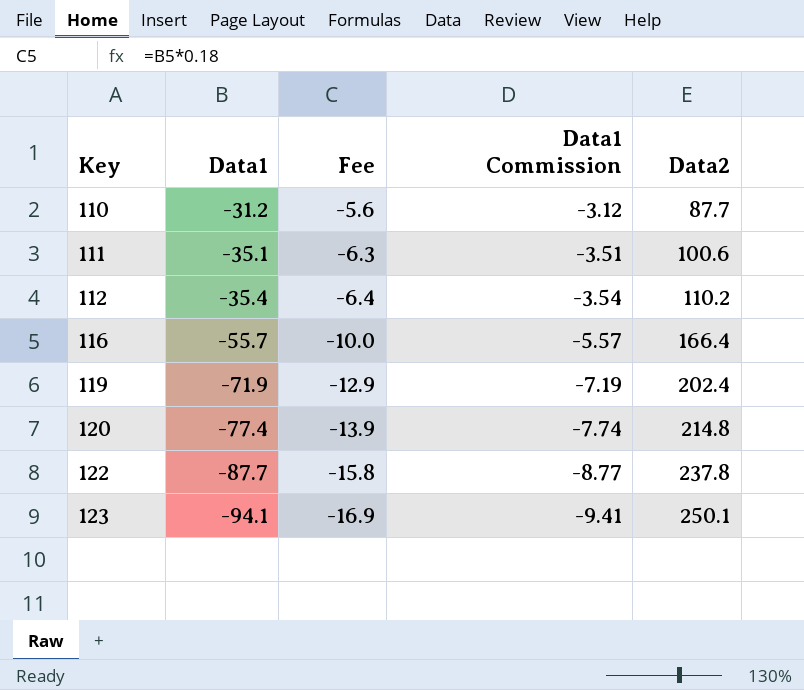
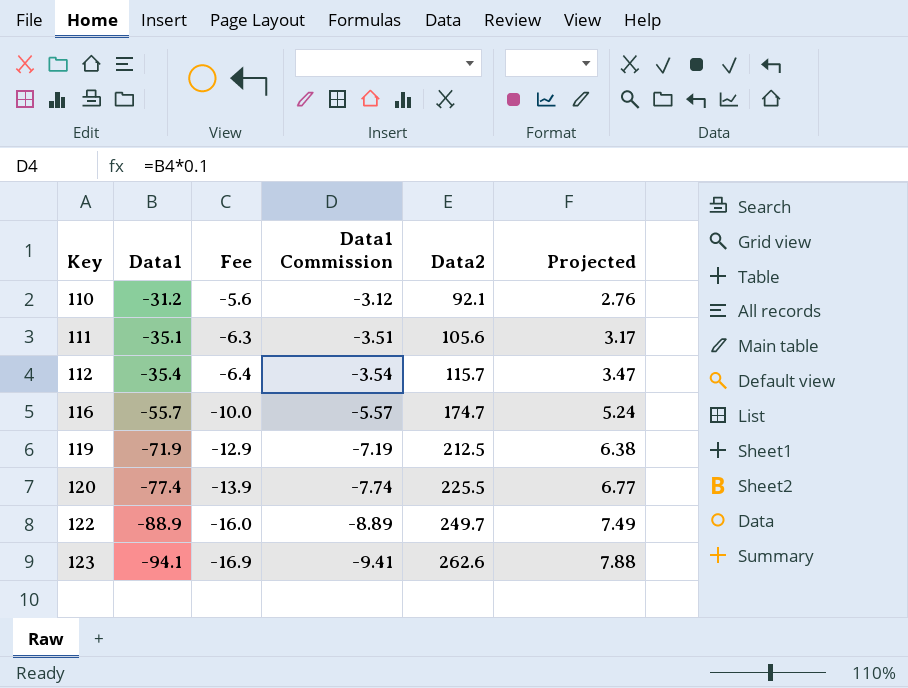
column Projected | formula: none -> [Data2] * 0.03
110 | Data2: 87.7 -> 92.1
111 | Data2: 100.6 -> 105.6
112 | Data2: 110.2 -> 115.7
116 | Data2: 166.4 -> 174.7
119 | Data2: 202.4 -> 212.5
120 | Data2: 214.8 -> 225.5
122 | Data1: -87.7 -> -88.9
122 | Fee: -15.8 -> -16.0
122 | Data1 Commission: -8.77 -> -8.89
122 | Data2: 237.8 -> 249.7
123 | Data2: 250.1 -> 262.6

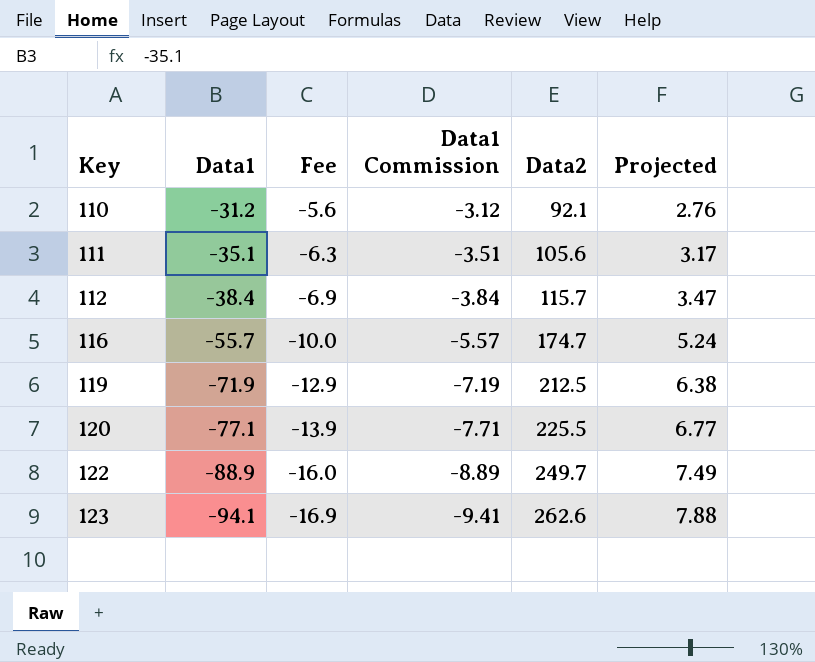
112 | Data1: -35.4 -> -38.4
112 | Fee: -6.4 -> -6.9
112 | Data1 Commission: -3.54 -> -3.84
120 | Data1: -77.4 -> -77.1
120 | Data1 Commission: -7.74 -> -7.71

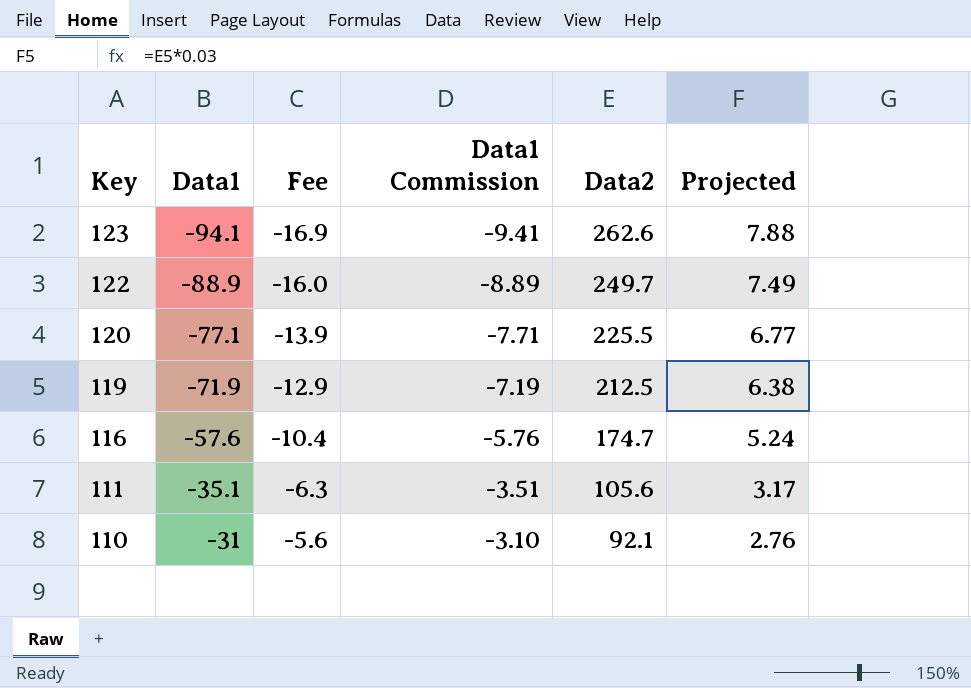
row order: Key ascending -> Key descending
row 112: -38.4 | -6.9 | -3.84 | 115.7 | 3.47 -> none
116 | Data1: -55.7 -> -57.6
116 | Fee: -10.0 -> -10.4
116 | Data1 Commission: -5.57 -> -5.76
110 | Data1: -31.2 -> -31
110 | Data1 Commission: -3.12 -> -3.10

